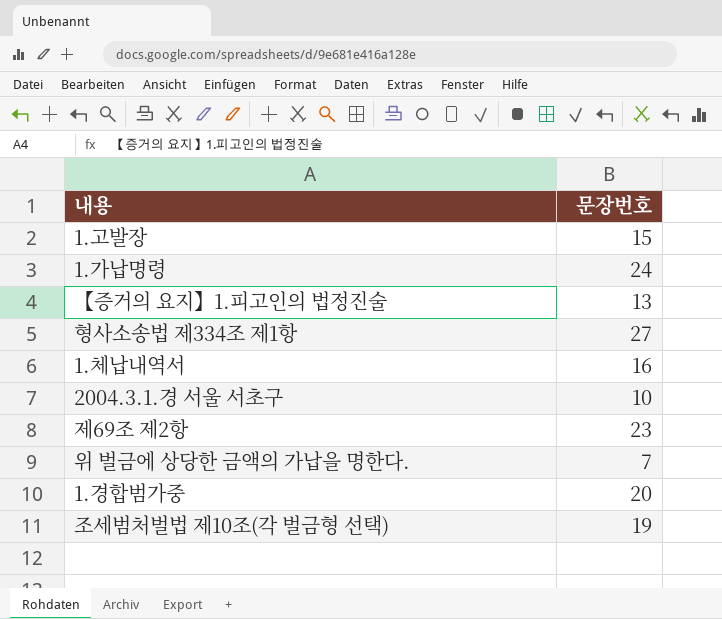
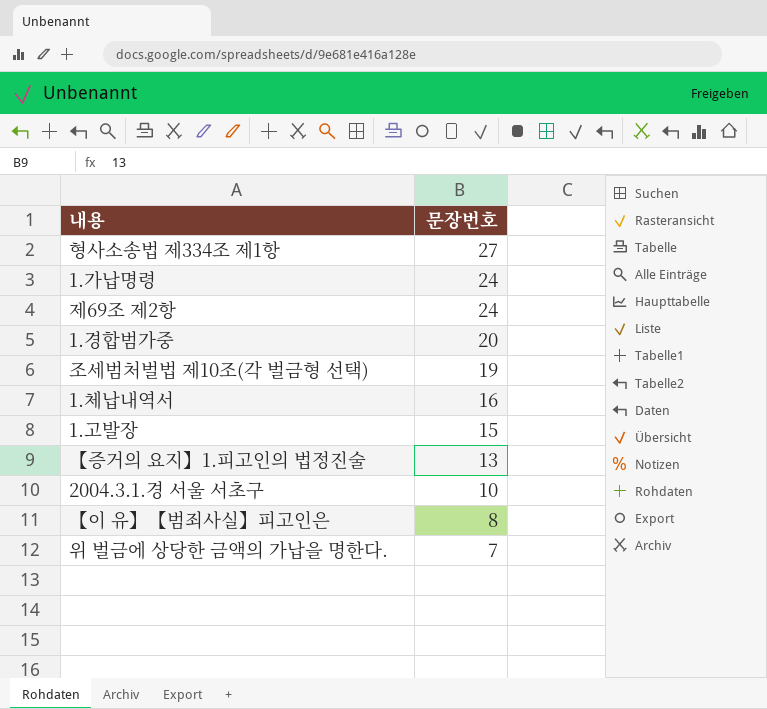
row order: none -> 문장번호 descending
제69조 제2항 | 문장번호: 23 -> 24
row 【이 유】【범죄사실】피고인은: none -> 8

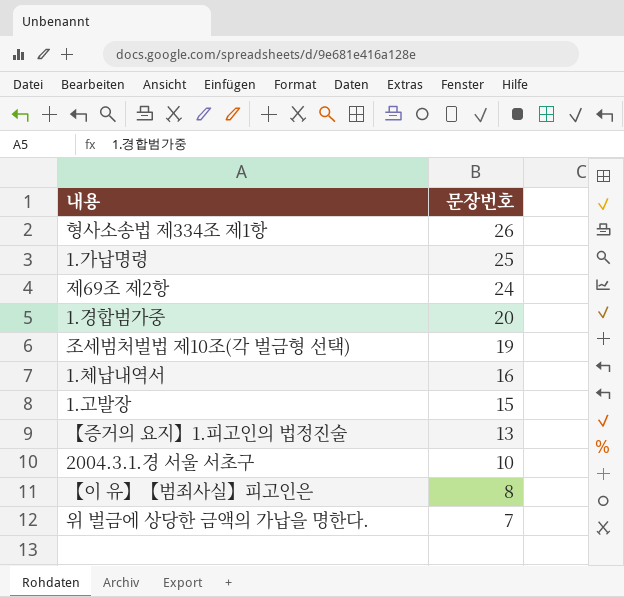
형사소송법 제334조 제1항 | 문장번호: 27 -> 26
1.가납명령 | 문장번호: 24 -> 25

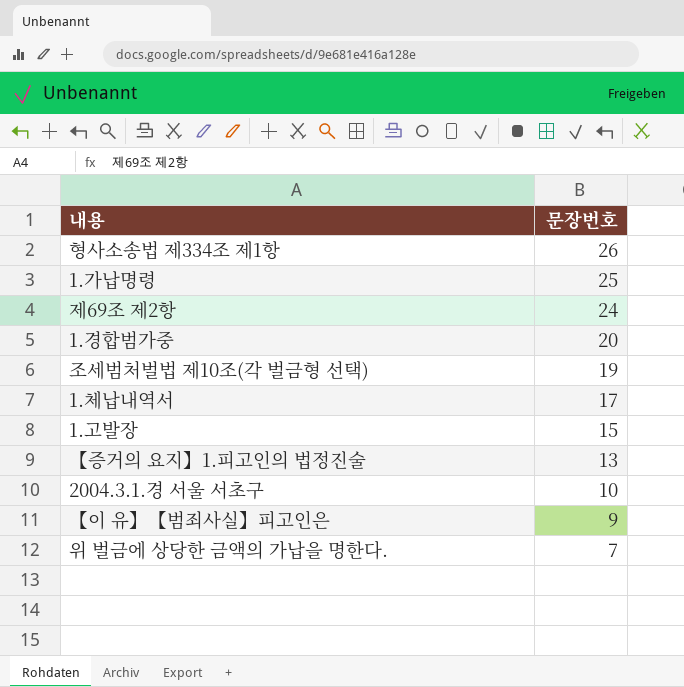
1.체납내역서 | 문장번호: 16 -> 17
【이 유】【범죄사실】피고인은 | 문장번호: 8 -> 9

